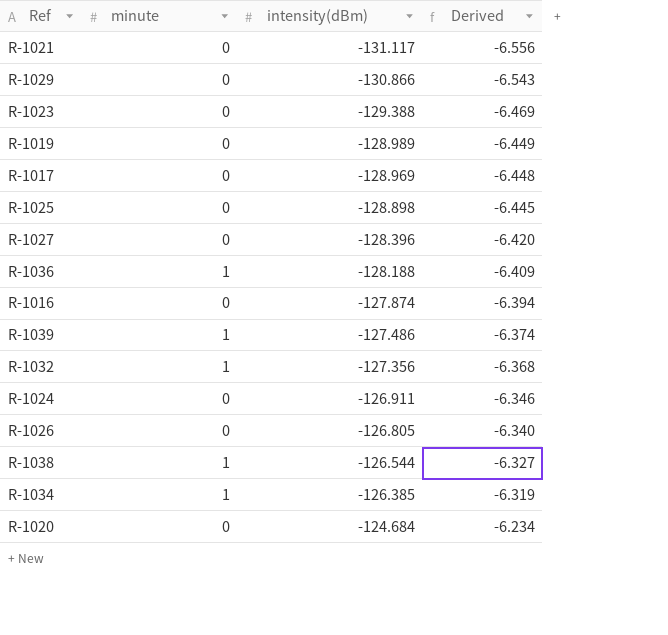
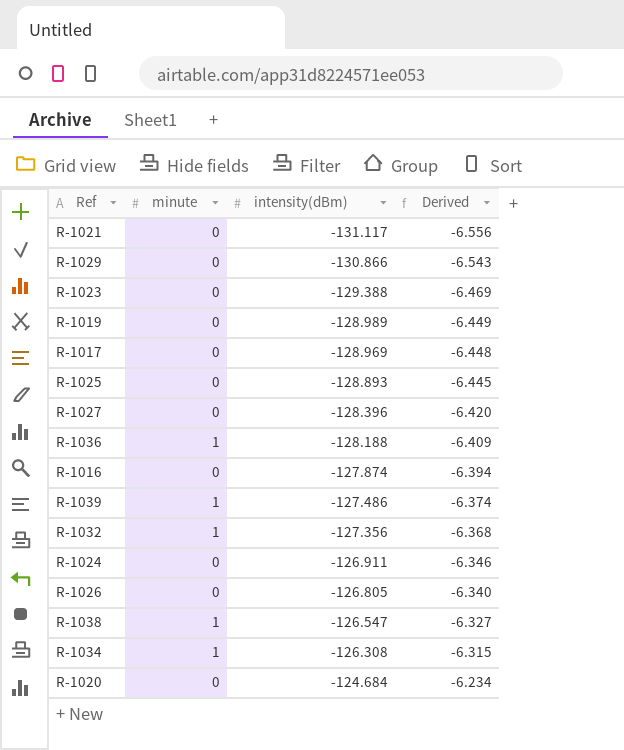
R-1025 | intensity(dBm): -128.898 -> -128.893
R-1038 | intensity(dBm): -126.544 -> -126.547
R-1034 | intensity(dBm): -126.385 -> -126.308
R-1034 | Derived: -6.319 -> -6.315

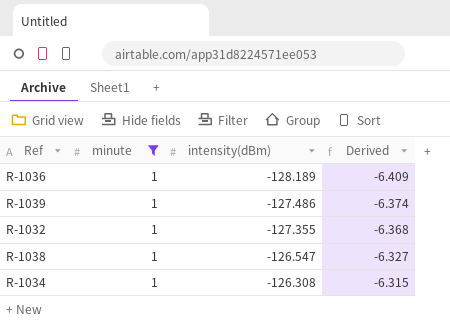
filter: none -> minute = 1
R-1036 | intensity(dBm): -128.188 -> -128.189
R-1032 | intensity(dBm): -127.356 -> -127.355

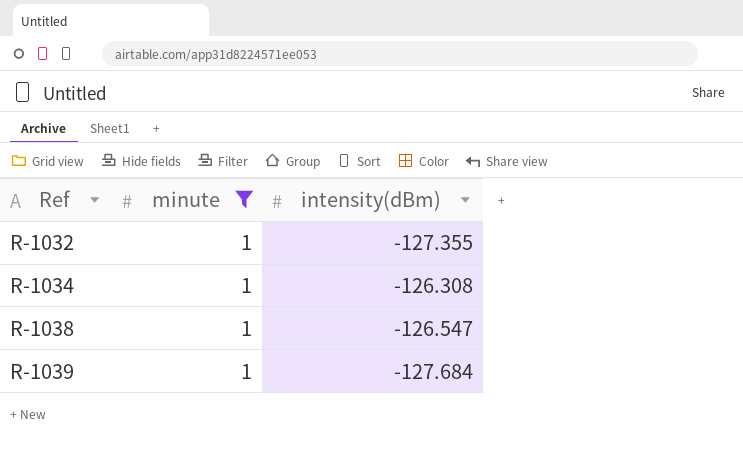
row order: intensity(dBm) ascending -> Ref ascending
column Derived | formula: [intensity(dBm)] * 0.05 -> none
row R-1036: 1 | -128.189 | -6.409 -> none
R-1039 | intensity(dBm): -127.486 -> -127.684

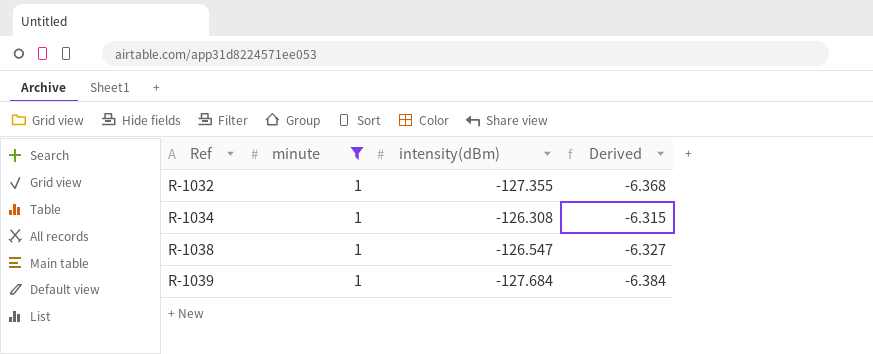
column Derived | formula: none -> [intensity(dBm)] * 0.05

